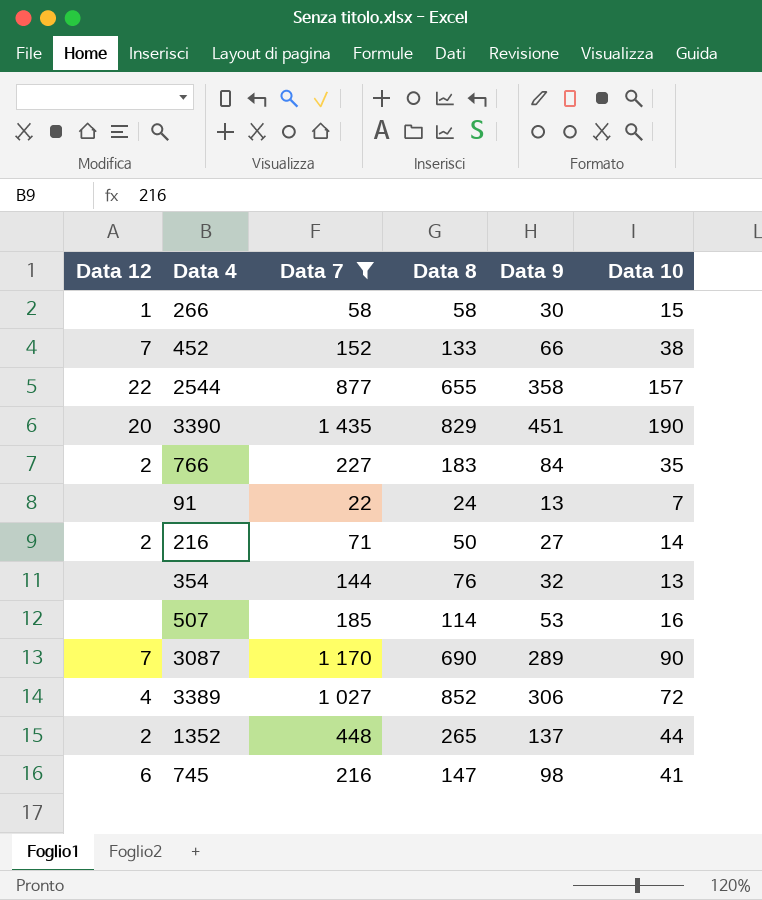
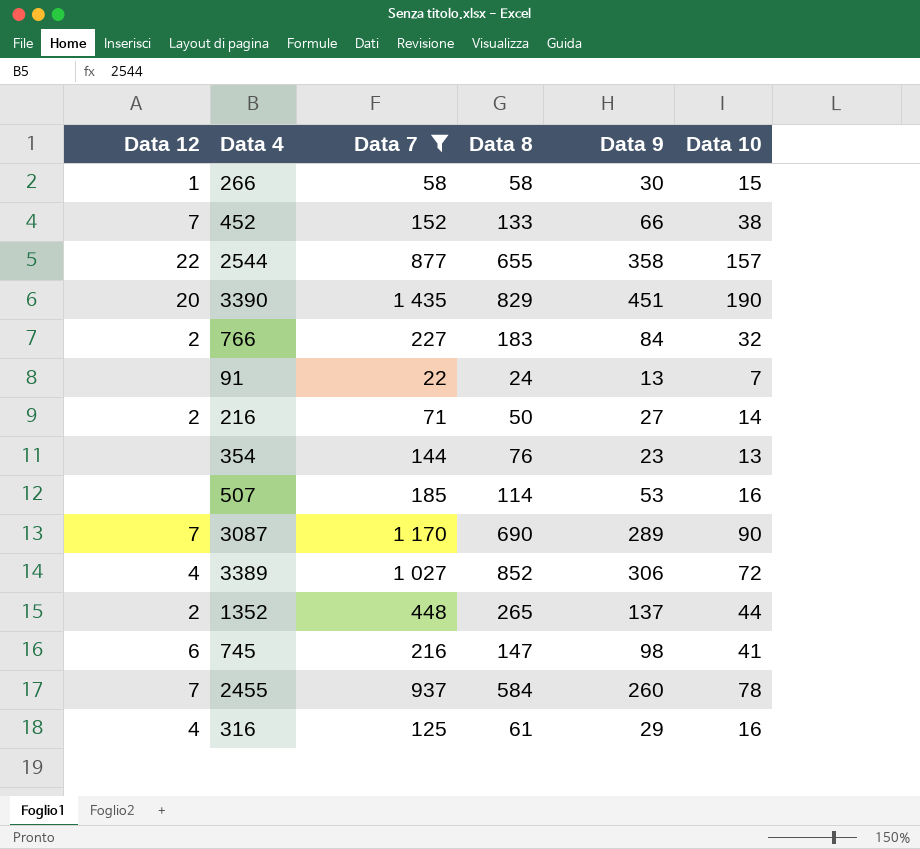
766 | Data 10: 35 -> 32
354 | Data 9: 32 -> 23
row 2455: none -> 7 | 937 | 584 | 260 | 78
row 316: none -> 4 | 125 | 61 | 29 | 16

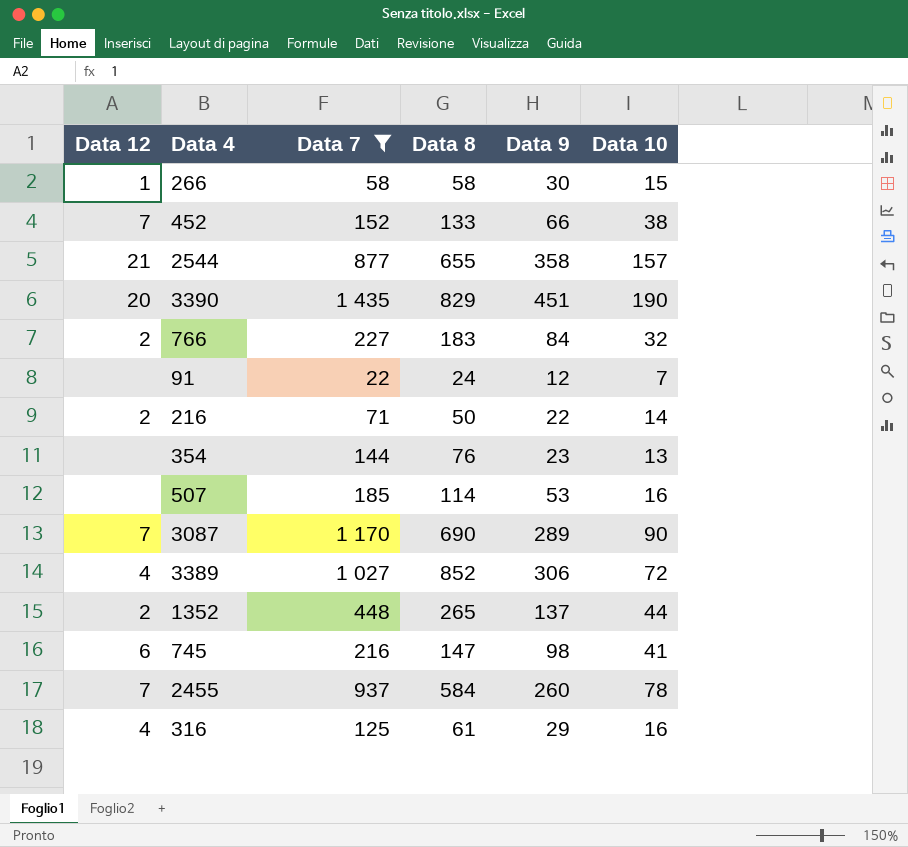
2544 | Data 12: 22 -> 21
91 | Data 9: 13 -> 12
216 | Data 9: 27 -> 22

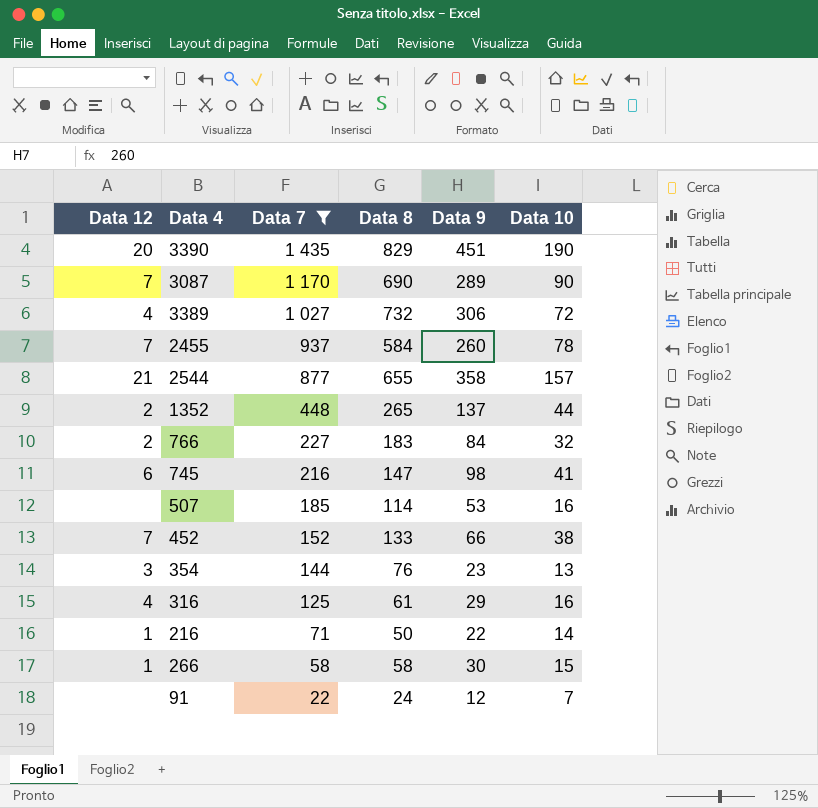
row order: none -> Data 7 descending
3389 | Data 8: 852 -> 732
354 | Data 12: none -> 3
216 | Data 12: 2 -> 1

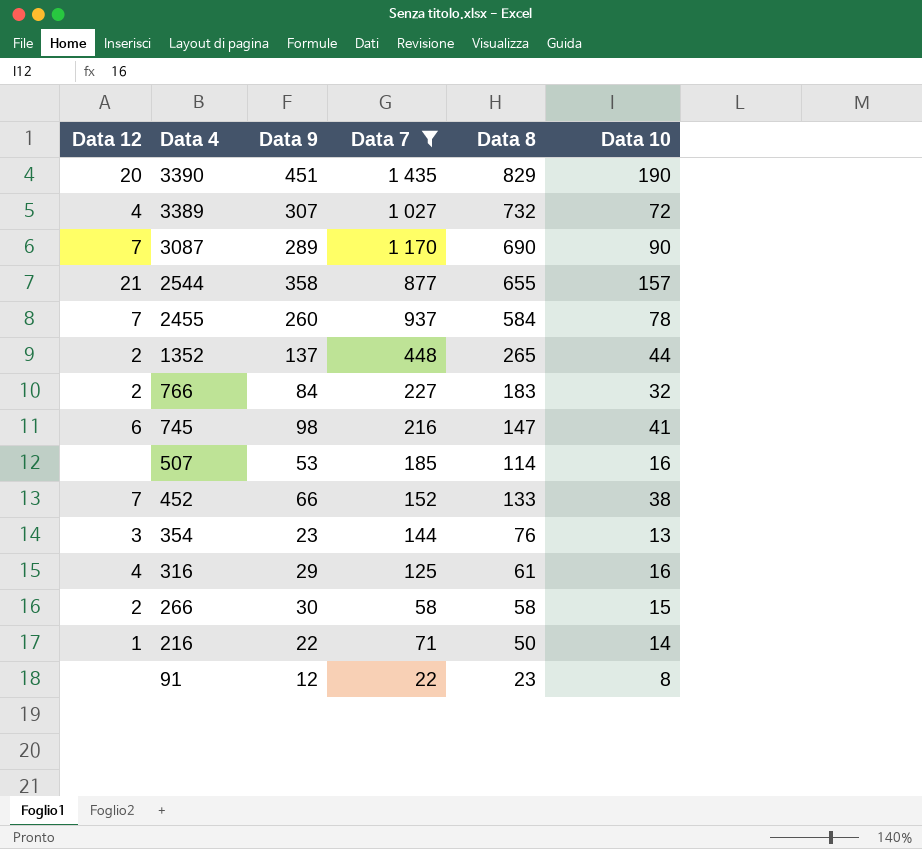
row order: Data 7 descending -> Data 4 descending
column Data 9 | position: 5 -> 3
3389 | Data 9: 306 -> 307
266 | Data 12: 1 -> 2
91 | Data 8: 24 -> 23
91 | Data 10: 7 -> 8

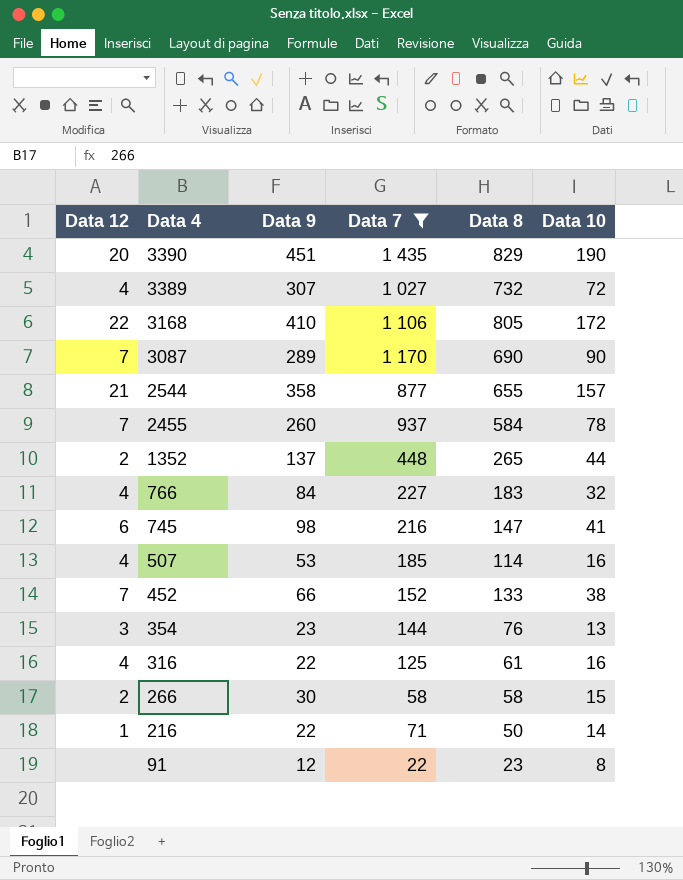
row 3168: none -> 22 | 410 | 1 106 | 805 | 172
766 | Data 12: 2 -> 4
507 | Data 12: none -> 4
316 | Data 9: 29 -> 22

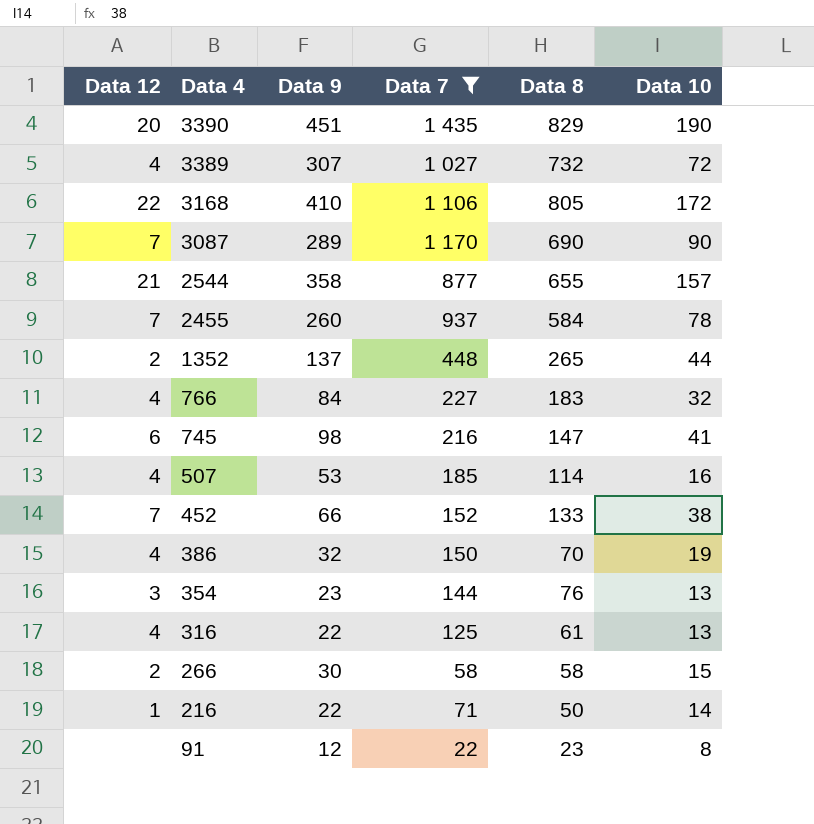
row 386: none -> 4 | 32 | 150 | 70 | 19
316 | Data 10: 16 -> 13

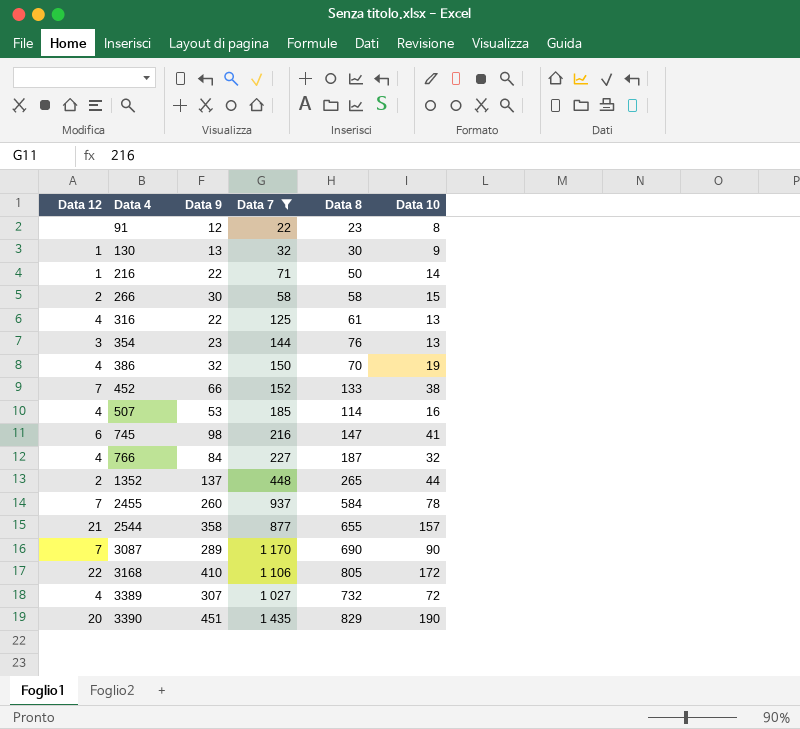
row order: Data 4 descending -> Data 4 ascending
row 130: none -> 1 | 13 | 32 | 30 | 9
766 | Data 8: 183 -> 187

